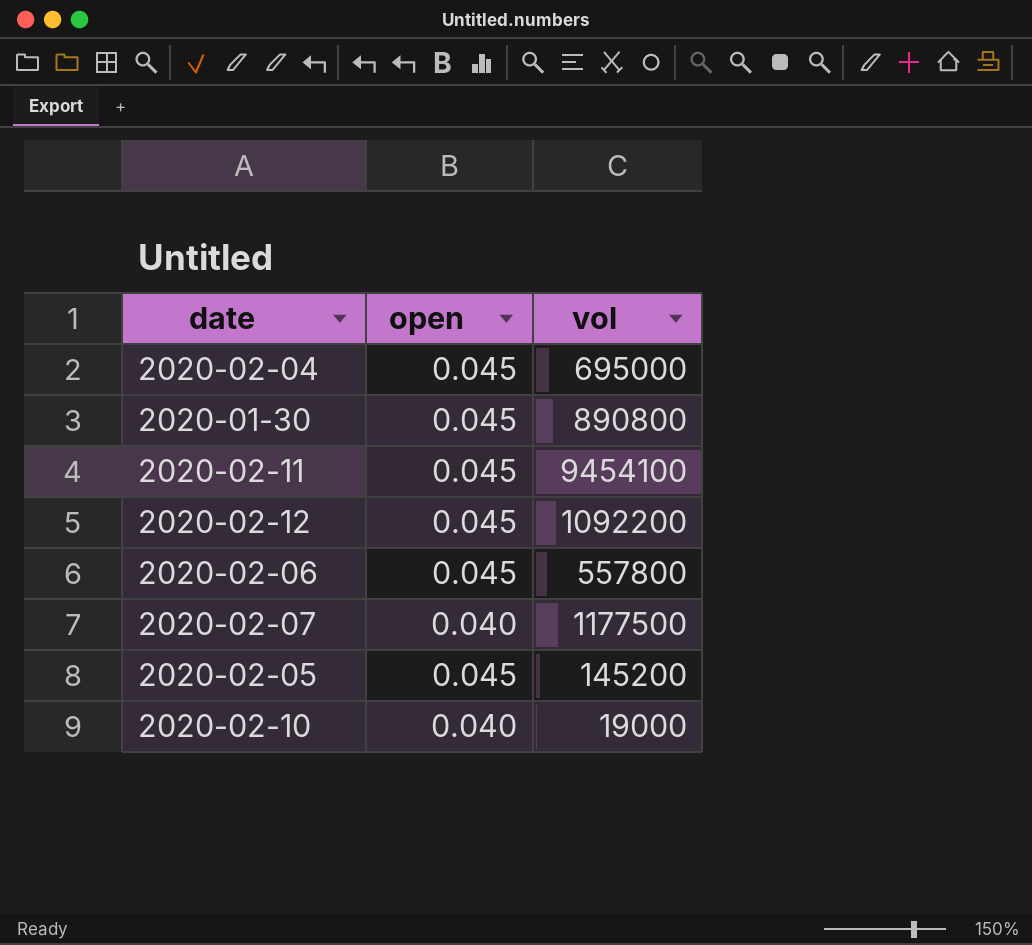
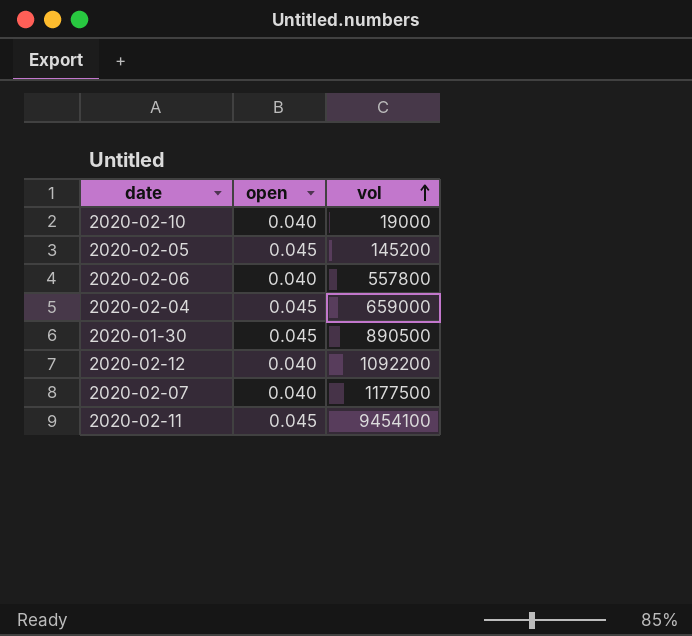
row order: none -> vol ascending
2020-02-06 | open: 0.045 -> 0.040
2020-02-04 | vol: 695000 -> 659000
2020-01-30 | vol: 890800 -> 890500
2020-02-12 | open: 0.045 -> 0.040

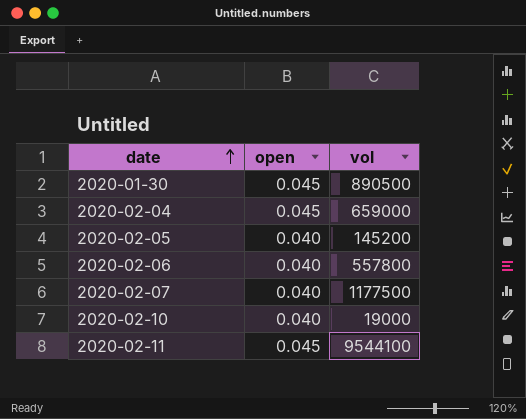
row order: vol ascending -> date ascending
row 2020-02-12: 0.040 | 1092200 -> none
2020-02-05 | open: 0.045 -> 0.040
2020-02-11 | vol: 9454100 -> 9544100

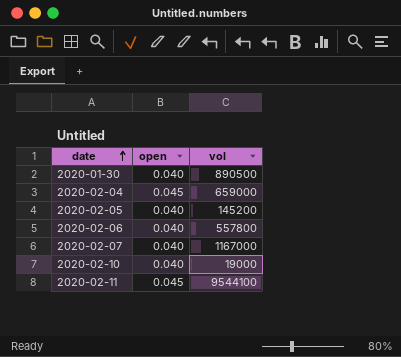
2020-01-30 | open: 0.045 -> 0.040
2020-02-07 | vol: 1177500 -> 1167000

